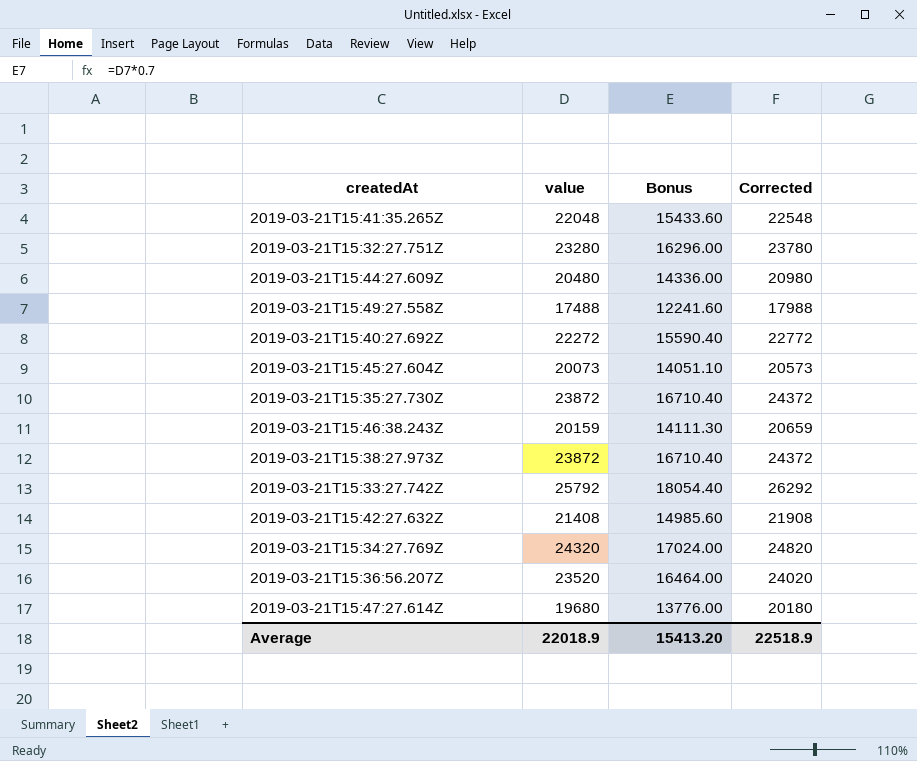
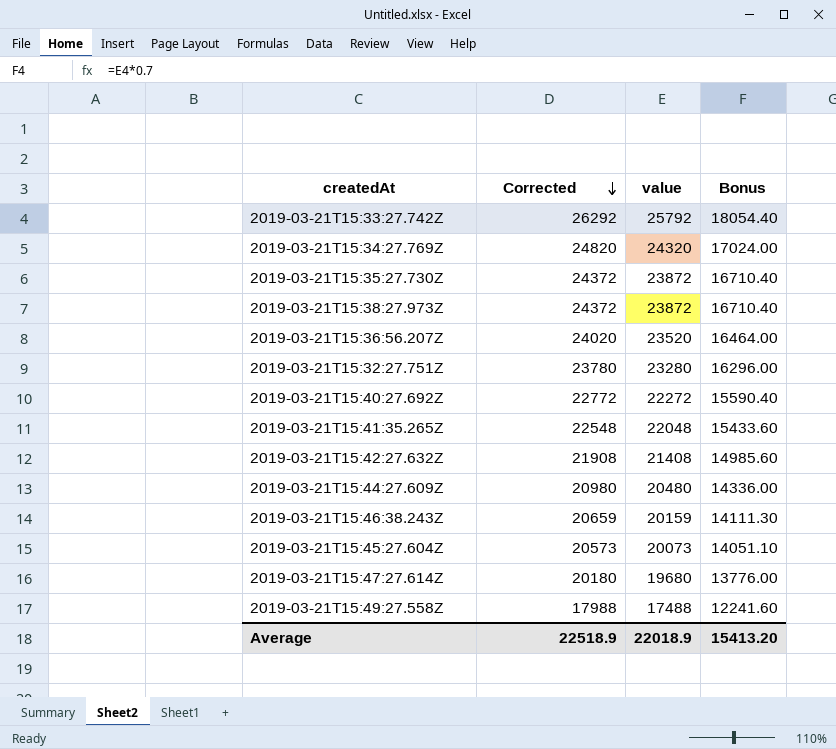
row order: none -> Corrected descending
column Corrected | position: 4 -> 2

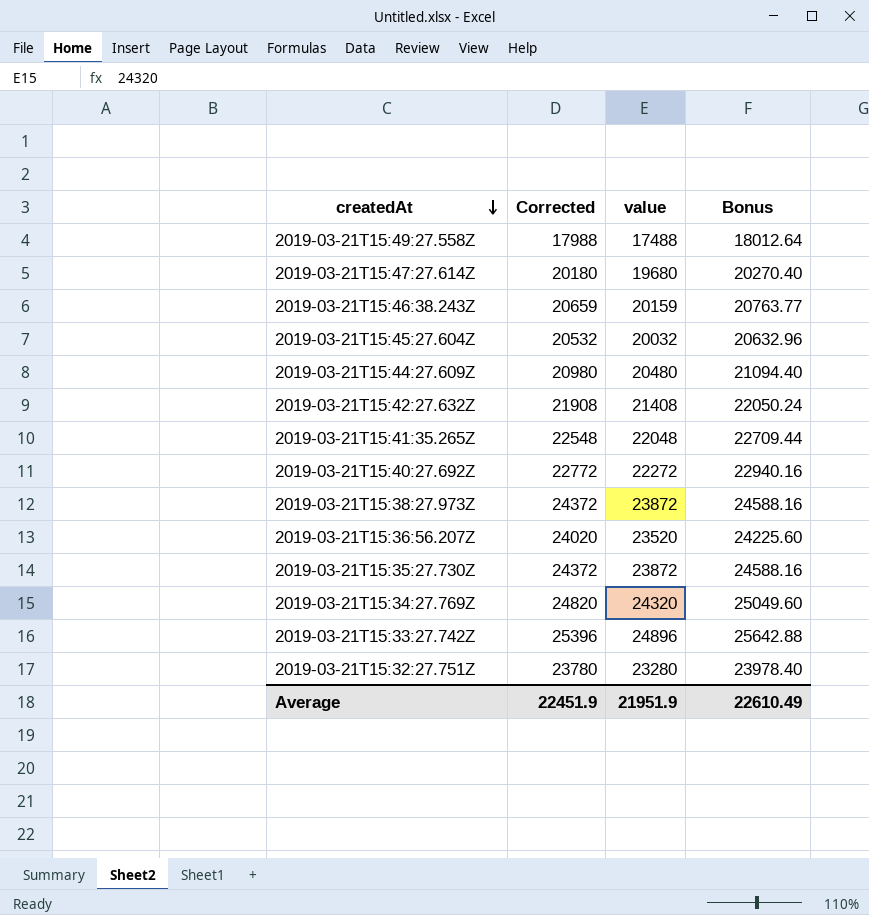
row order: Corrected descending -> createdAt descending
column Bonus | formula: [value] * 0.7 -> [value] * 1.03
2019-03-21T15:45:27.604Z | Corrected: 20573 -> 20532
2019-03-21T15:45:27.604Z | value: 20073 -> 20032
2019-03-21T15:33:27.742Z | Corrected: 26292 -> 25396
2019-03-21T15:33:27.742Z | value: 25792 -> 24896
Average | Corrected: 22518.9 -> 22451.9
Average | value: 22018.9 -> 21951.9
Average | Bonus: 15413.20 -> 22610.49

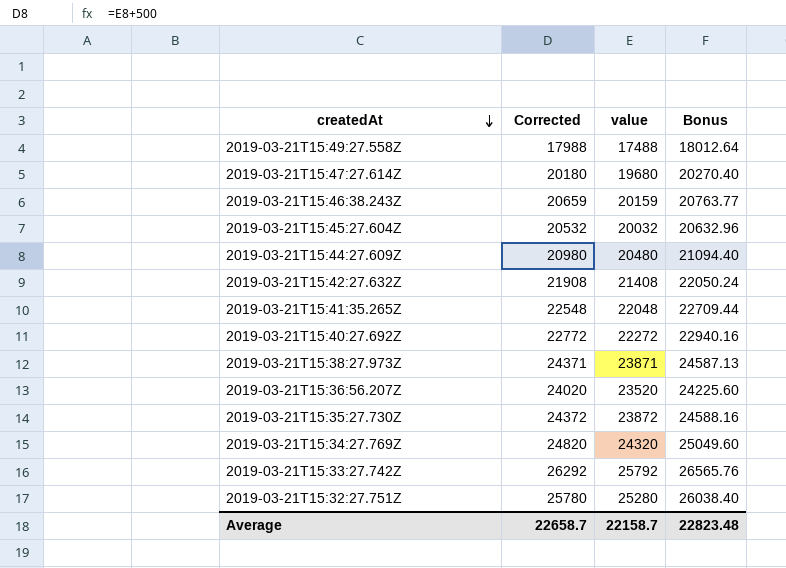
2019-03-21T15:38:27.973Z | Corrected: 24372 -> 24371
2019-03-21T15:38:27.973Z | value: 23872 -> 23871
2019-03-21T15:38:27.973Z | Bonus: 24588.16 -> 24587.13
2019-03-21T15:33:27.742Z | Corrected: 25396 -> 26292
2019-03-21T15:33:27.742Z | value: 24896 -> 25792
2019-03-21T15:33:27.742Z | Bonus: 25642.88 -> 26565.76
2019-03-21T15:32:27.751Z | Corrected: 23780 -> 25780
2019-03-21T15:32:27.751Z | value: 23280 -> 25280
2019-03-21T15:32:27.751Z | Bonus: 23978.40 -> 26038.40
Average | Corrected: 22451.9 -> 22658.7
Average | value: 21951.9 -> 22158.7
Average | Bonus: 22610.49 -> 22823.48

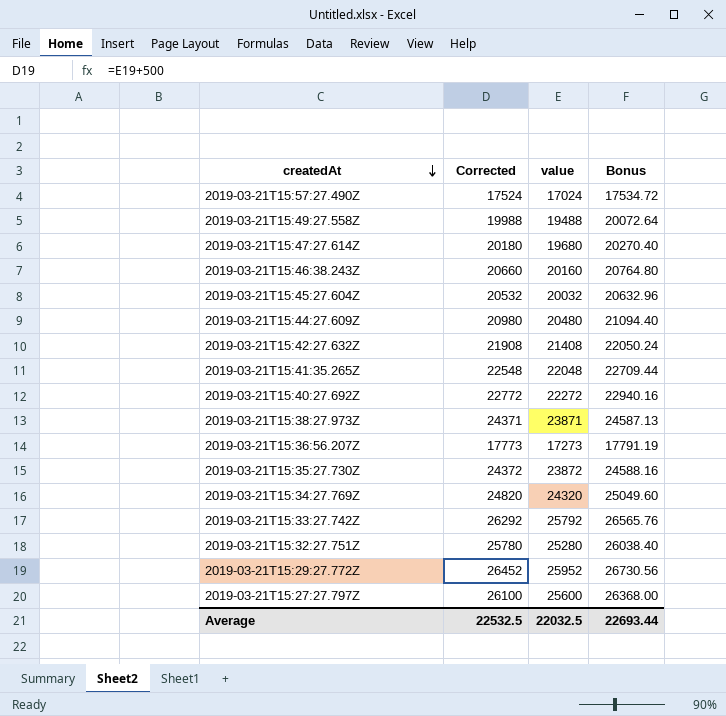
row 2019-03-21T15:57:27.490Z: none -> 17524 | 17024 | 17534.72
2019-03-21T15:49:27.558Z | Corrected: 17988 -> 19988
2019-03-21T15:49:27.558Z | value: 17488 -> 19488
2019-03-21T15:49:27.558Z | Bonus: 18012.64 -> 20072.64
2019-03-21T15:46:38.243Z | Corrected: 20659 -> 20660
2019-03-21T15:46:38.243Z | value: 20159 -> 20160
2019-03-21T15:46:38.243Z | Bonus: 20763.77 -> 20764.80
2019-03-21T15:36:56.207Z | Corrected: 24020 -> 17773
2019-03-21T15:36:56.207Z | value: 23520 -> 17273
2019-03-21T15:36:56.207Z | Bonus: 24225.60 -> 17791.19
row 2019-03-21T15:29:27.772Z: none -> 26452 | 25952 | 26730.56
row 2019-03-21T15:27:27.797Z: none -> 26100 | 25600 | 26368.00
Average | Corrected: 22658.7 -> 22532.5
Average | value: 22158.7 -> 22032.5
Average | Bonus: 22823.48 -> 22693.44

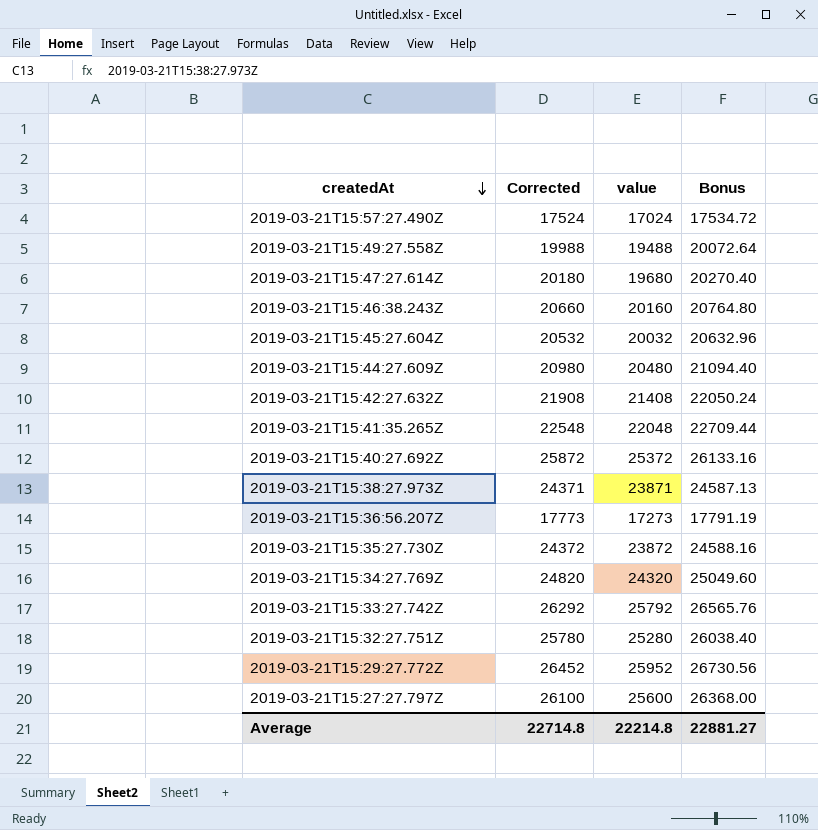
2019-03-21T15:40:27.692Z | Corrected: 22772 -> 25872
2019-03-21T15:40:27.692Z | value: 22272 -> 25372
2019-03-21T15:40:27.692Z | Bonus: 22940.16 -> 26133.16
Average | Corrected: 22532.5 -> 22714.8
Average | value: 22032.5 -> 22214.8
Average | Bonus: 22693.44 -> 22881.27

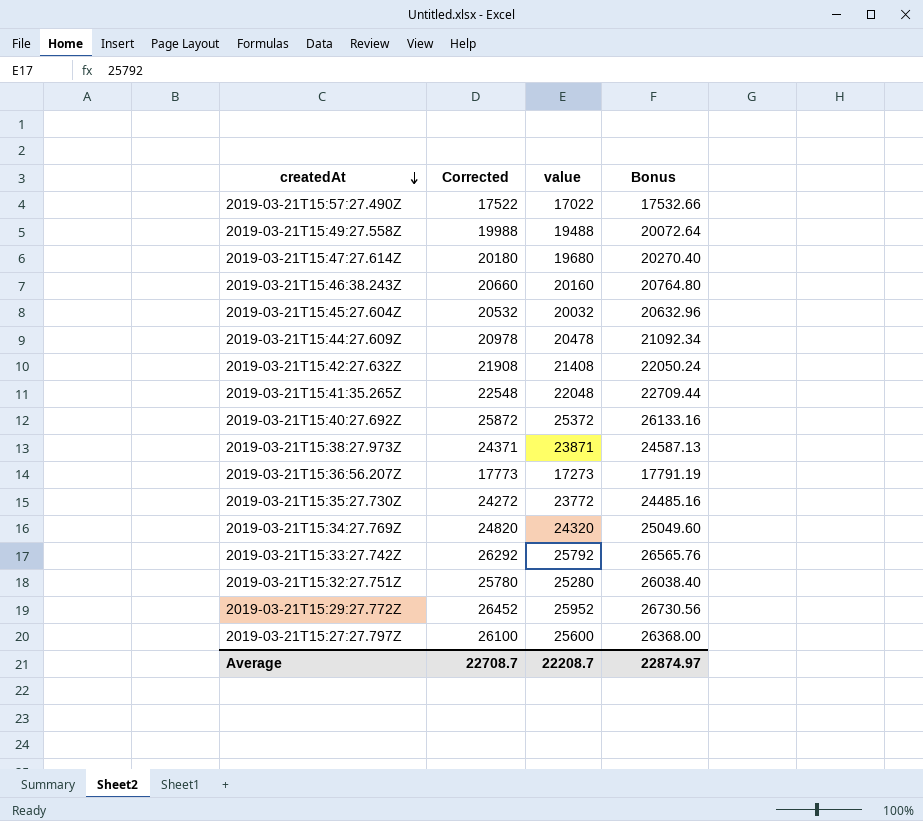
2019-03-21T15:57:27.490Z | Corrected: 17524 -> 17522
2019-03-21T15:57:27.490Z | value: 17024 -> 17022
2019-03-21T15:57:27.490Z | Bonus: 17534.72 -> 17532.66
2019-03-21T15:44:27.609Z | Corrected: 20980 -> 20978
2019-03-21T15:44:27.609Z | value: 20480 -> 20478
2019-03-21T15:44:27.609Z | Bonus: 21094.40 -> 21092.34
2019-03-21T15:35:27.730Z | Corrected: 24372 -> 24272
2019-03-21T15:35:27.730Z | value: 23872 -> 23772
2019-03-21T15:35:27.730Z | Bonus: 24588.16 -> 24485.16
Average | Corrected: 22714.8 -> 22708.7
Average | value: 22214.8 -> 22208.7
Average | Bonus: 22881.27 -> 22874.97

